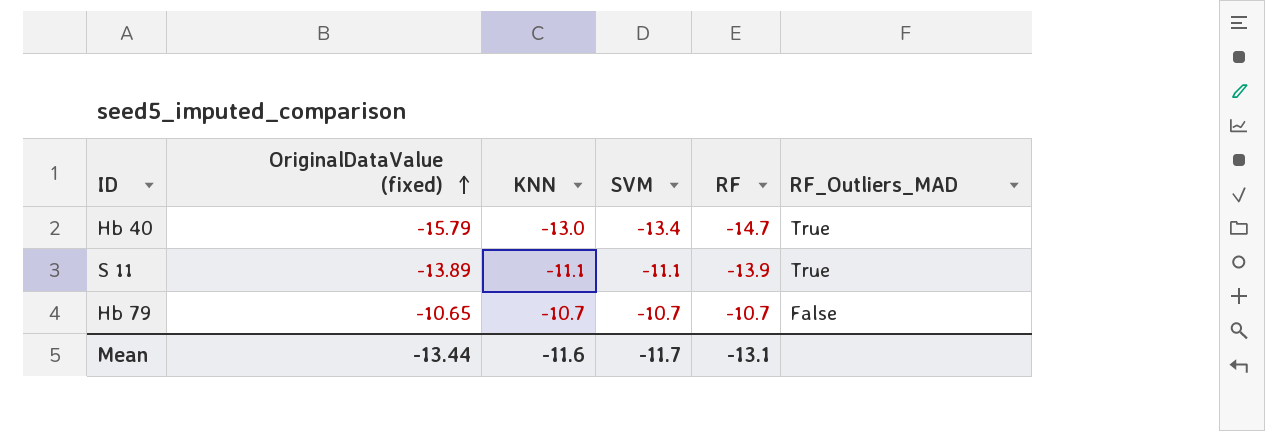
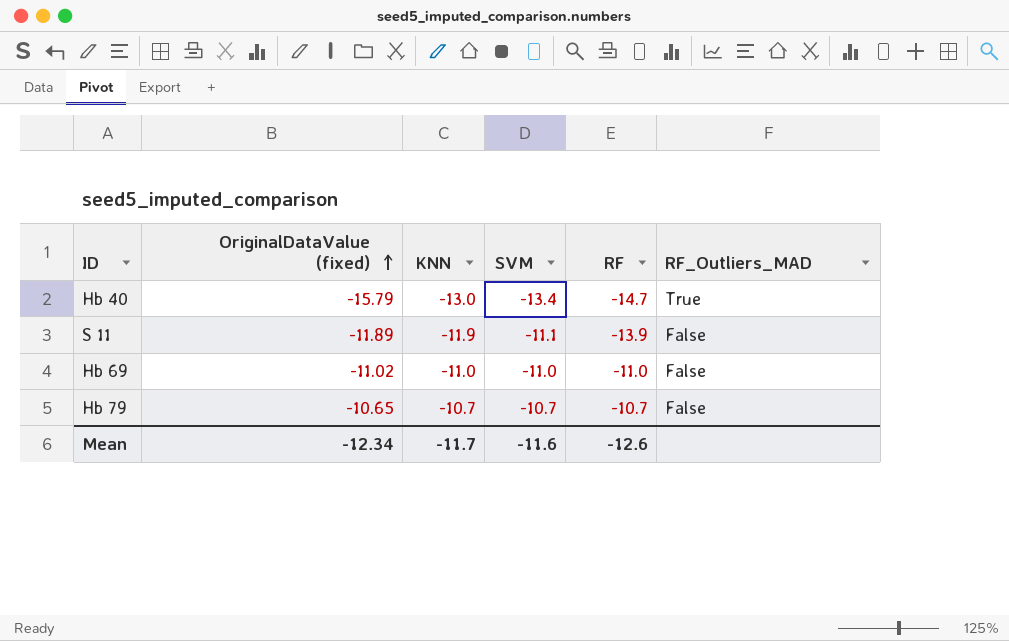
S 11 | OriginalDataValue (fixed): -13.89 -> -11.89
S 11 | KNN: -11.1 -> -11.9
S 11 | RF_Outliers_MAD: True -> False
row Hb 69: none -> -11.02 | -11.0 | -11.0 | -11.0 | False
Mean | OriginalDataValue (fixed): -13.44 -> -12.34
Mean | KNN: -11.6 -> -11.7
Mean | SVM: -11.7 -> -11.6
Mean | RF: -13.1 -> -12.6

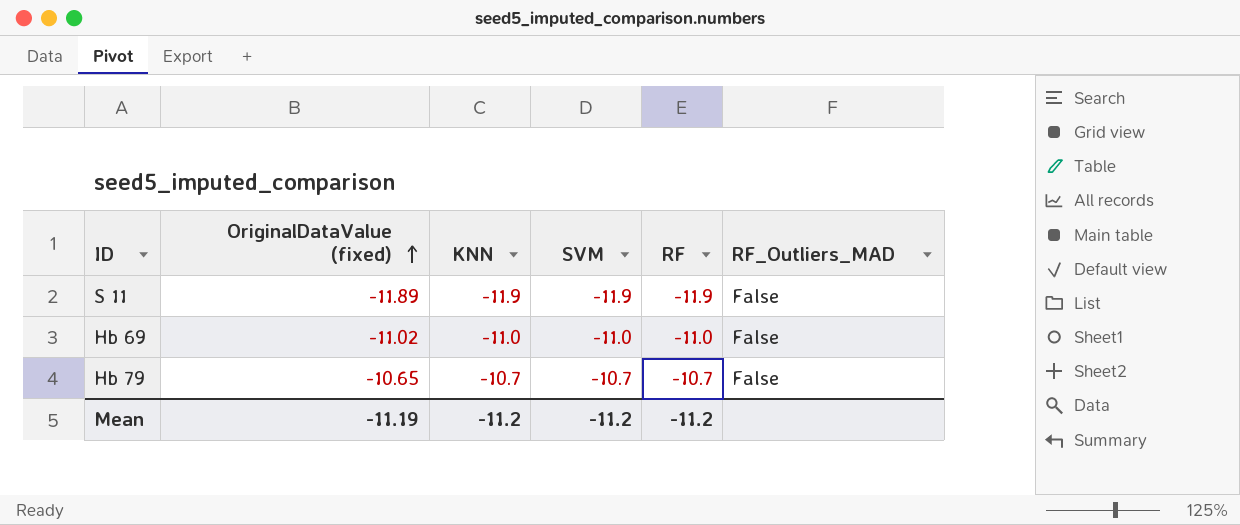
row Hb 40: -15.79 | -13.0 | -13.4 | -14.7 | True -> none
S 11 | SVM: -11.1 -> -11.9
S 11 | RF: -13.9 -> -11.9
Mean | OriginalDataValue (fixed): -12.34 -> -11.19
Mean | KNN: -11.7 -> -11.2
Mean | SVM: -11.6 -> -11.2
Mean | RF: -12.6 -> -11.2

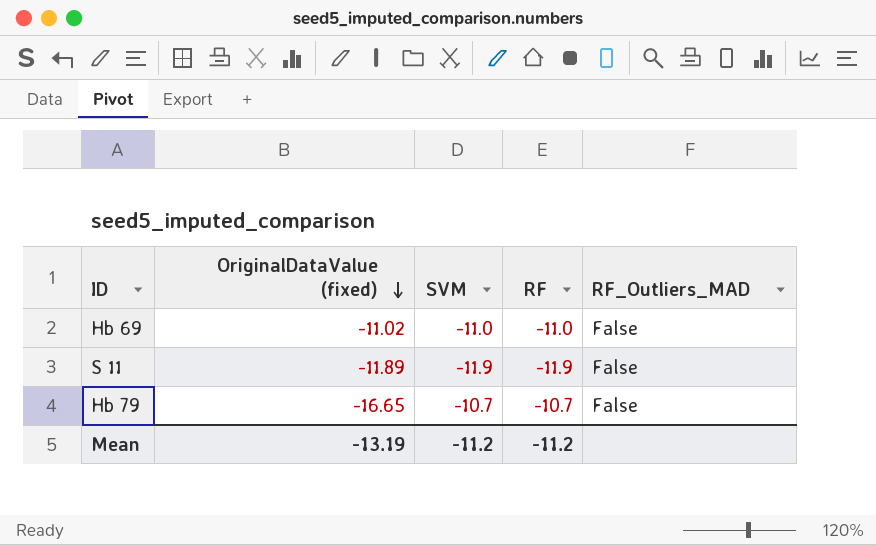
row order: OriginalDataValue (fixed) ascending -> OriginalDataValue (fixed) descending
column KNN | position: 3 -> none
Hb 79 | OriginalDataValue (fixed): -10.65 -> -16.65
Mean | OriginalDataValue (fixed): -11.19 -> -13.19

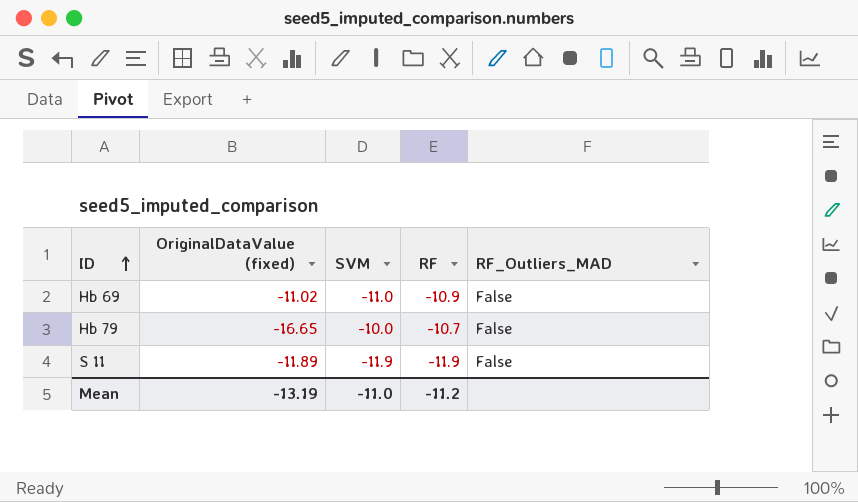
row order: OriginalDataValue (fixed) descending -> ID ascending
Hb 69 | RF: -11.0 -> -10.9
Hb 79 | SVM: -10.7 -> -10.0
Mean | SVM: -11.2 -> -11.0

